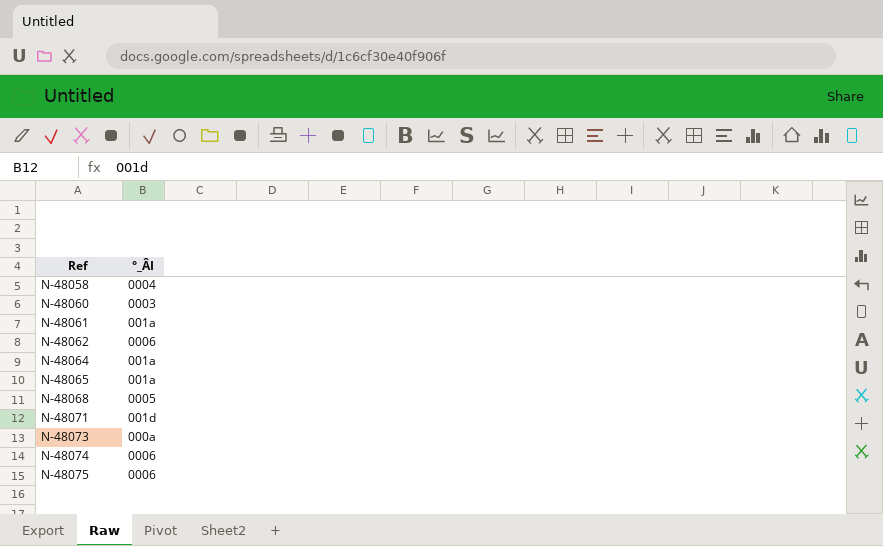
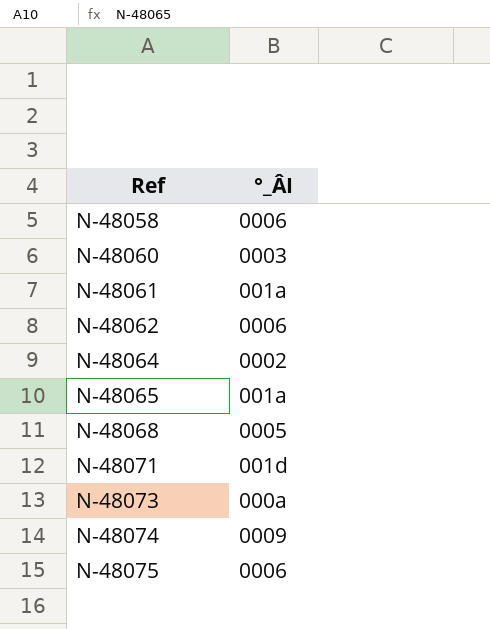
N-48058 | °_ÂI: 0004 -> 0006
N-48064 | °_ÂI: 001a -> 0002
N-48074 | °_ÂI: 0006 -> 0009

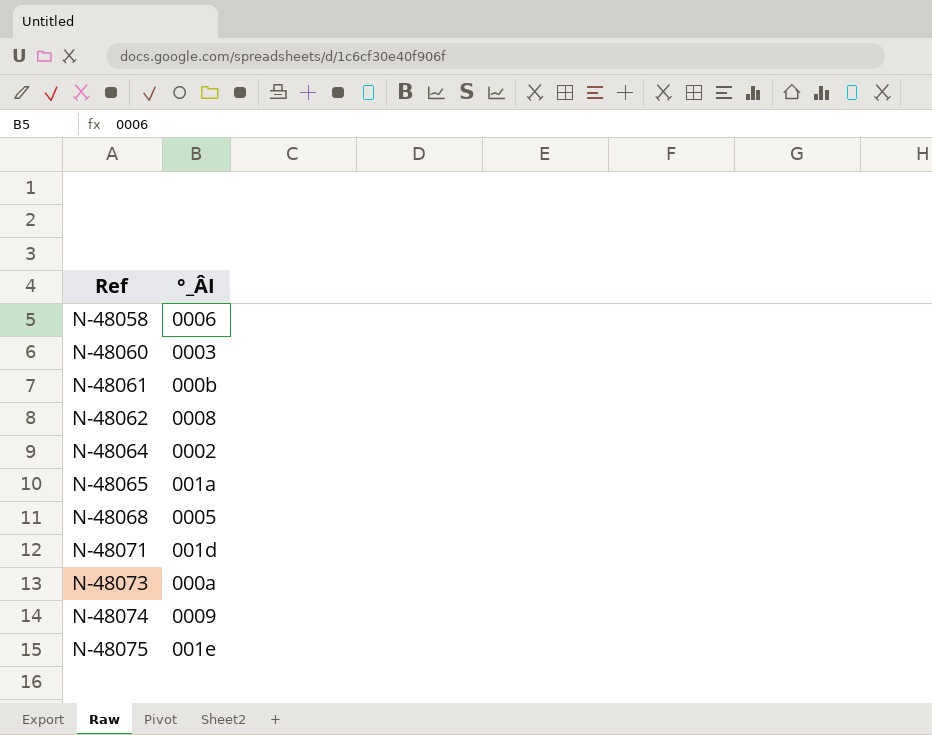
N-48061 | °_ÂI: 001a -> 000b
N-48062 | °_ÂI: 0006 -> 0008
N-48075 | °_ÂI: 0006 -> 001e

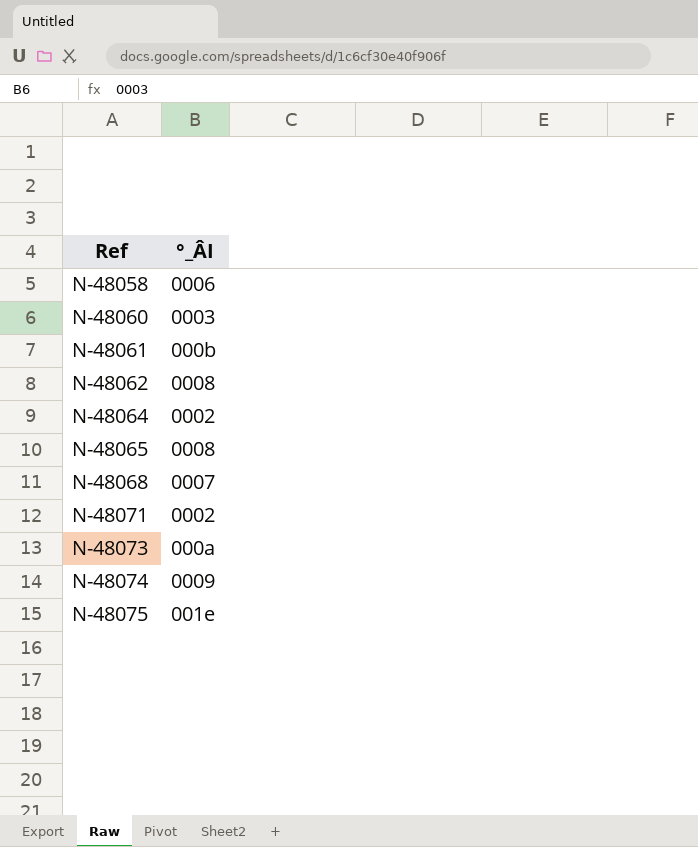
N-48065 | °_ÂI: 001a -> 0008
N-48068 | °_ÂI: 0005 -> 0007
N-48071 | °_ÂI: 001d -> 0002

